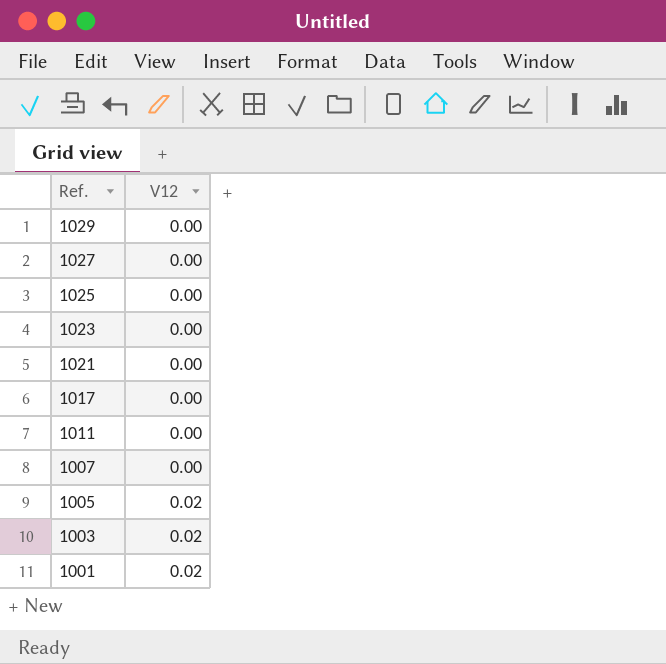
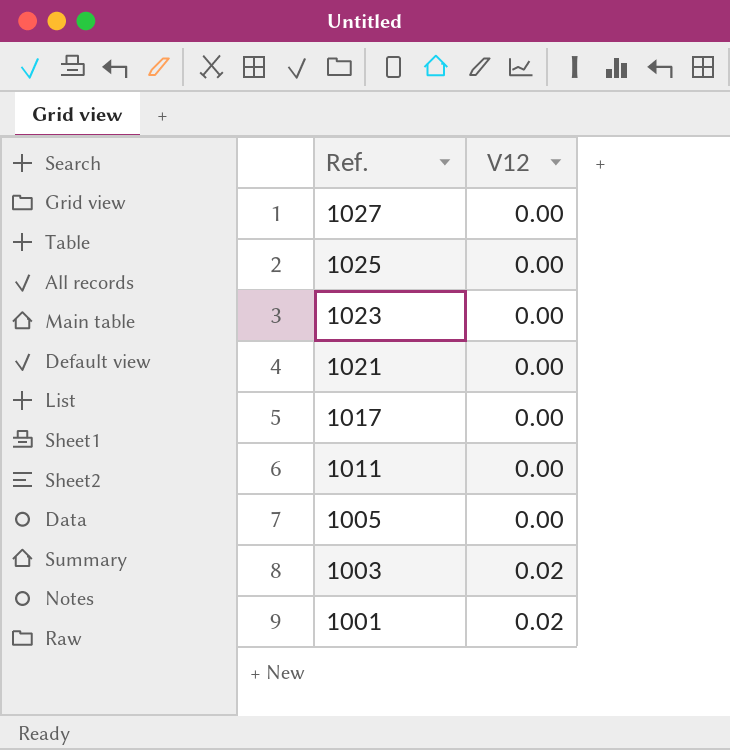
row 1029: 0.00 -> none
row 1007: 0.00 -> none
1005 | V12: 0.02 -> 0.00

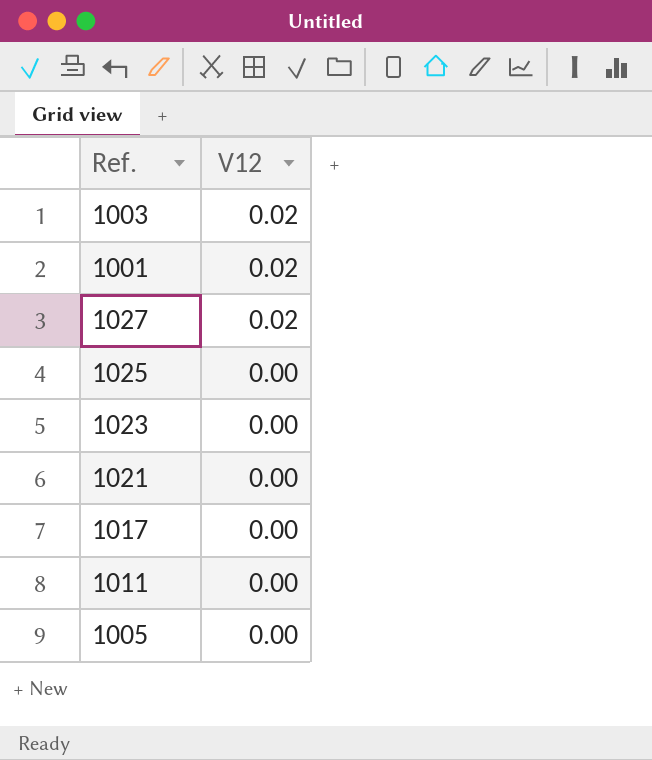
row order: Ref. descending -> V12 descending
1027 | V12: 0.00 -> 0.02

